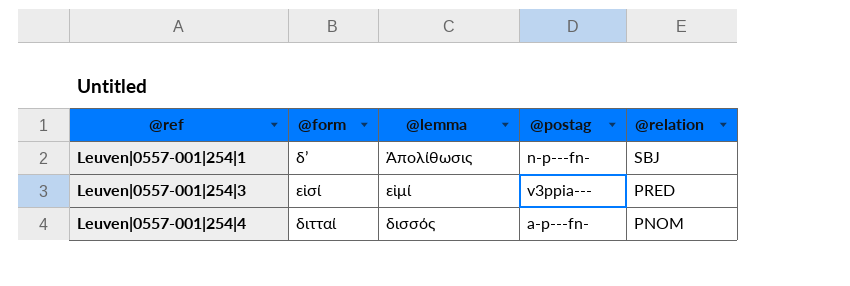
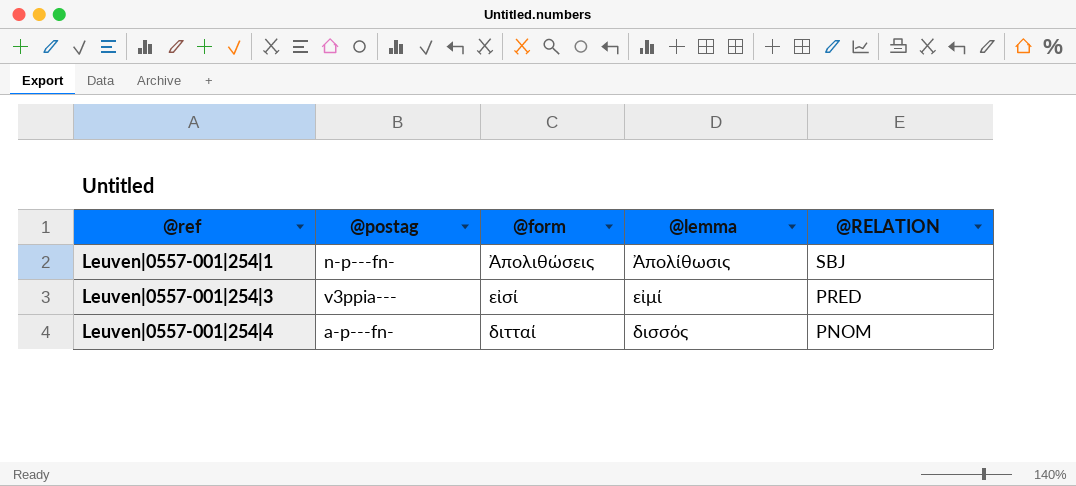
column @postag | position: 4 -> 2
column name: @relation -> @RELATION
Leuven|0557-001|254|1 | @form: δʼ -> Ἀπολιθώσεις

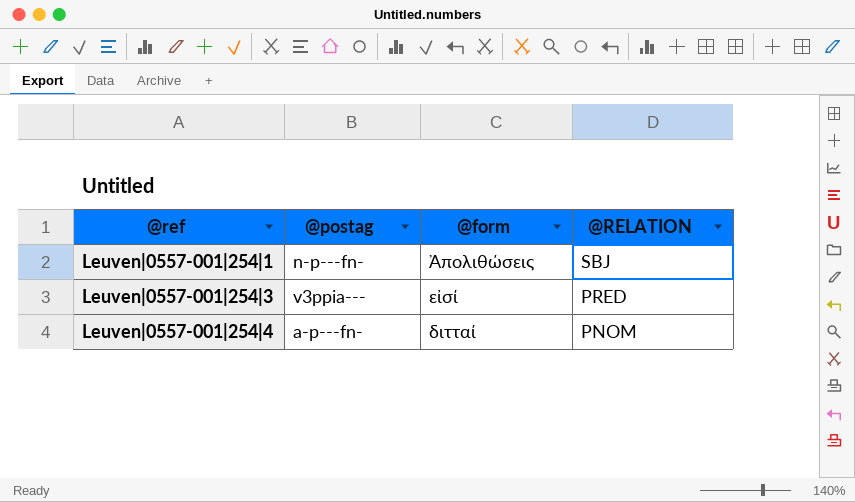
column @lemma | position: 4 -> none

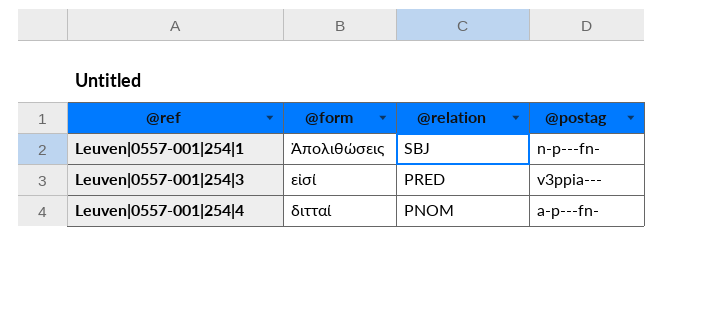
column name: @RELATION -> @relation
column @postag | position: 2 -> 4

